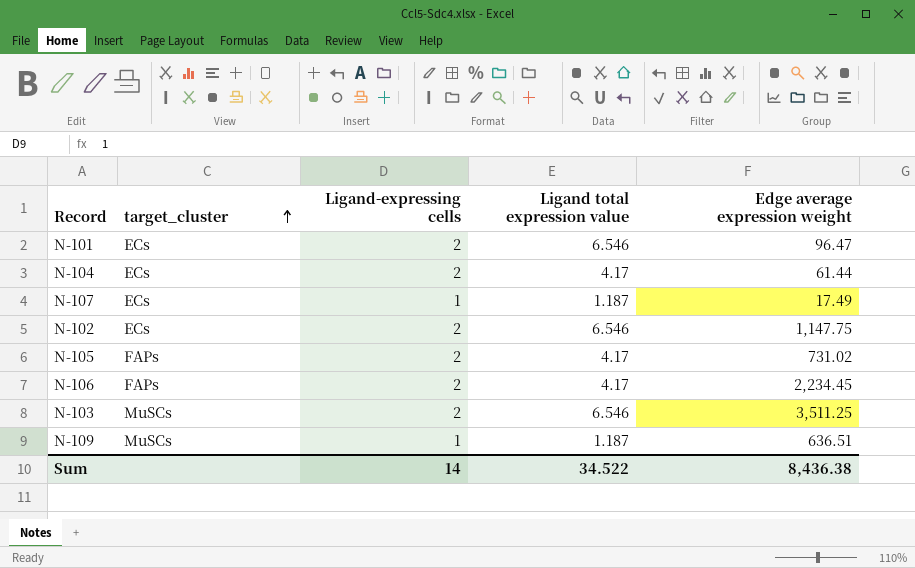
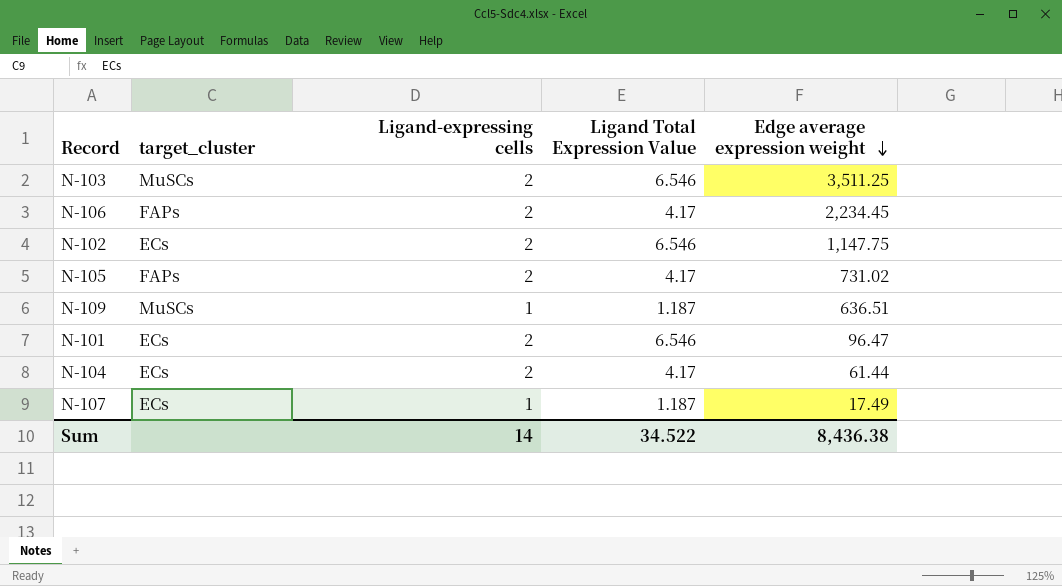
row order: target_cluster ascending -> Edge average expression weight descending
column name: Ligand total expression value -> Ligand Total Expression Value

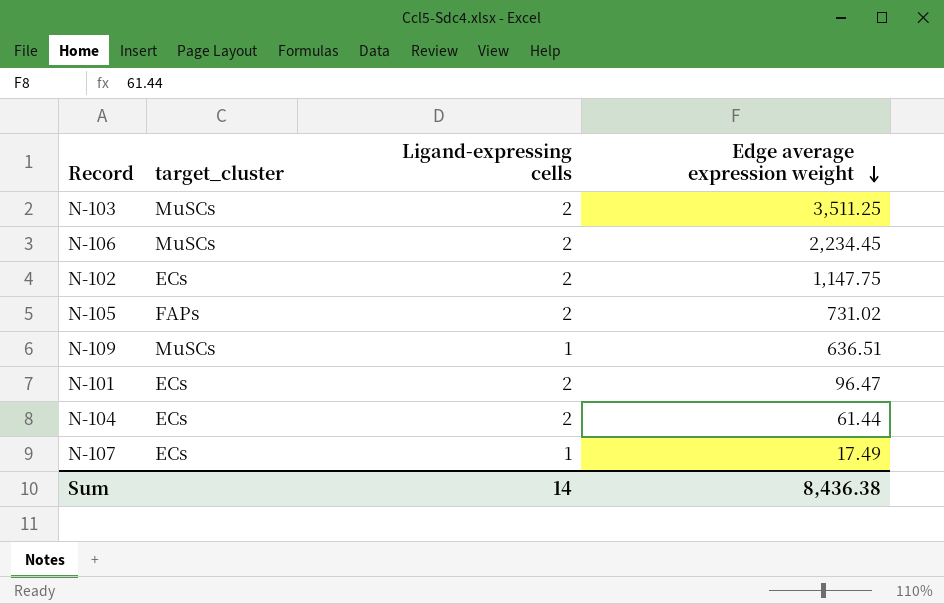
column Ligand Total Expression Value | position: 4 -> none
N-106 | target_cluster: FAPs -> MuSCs

